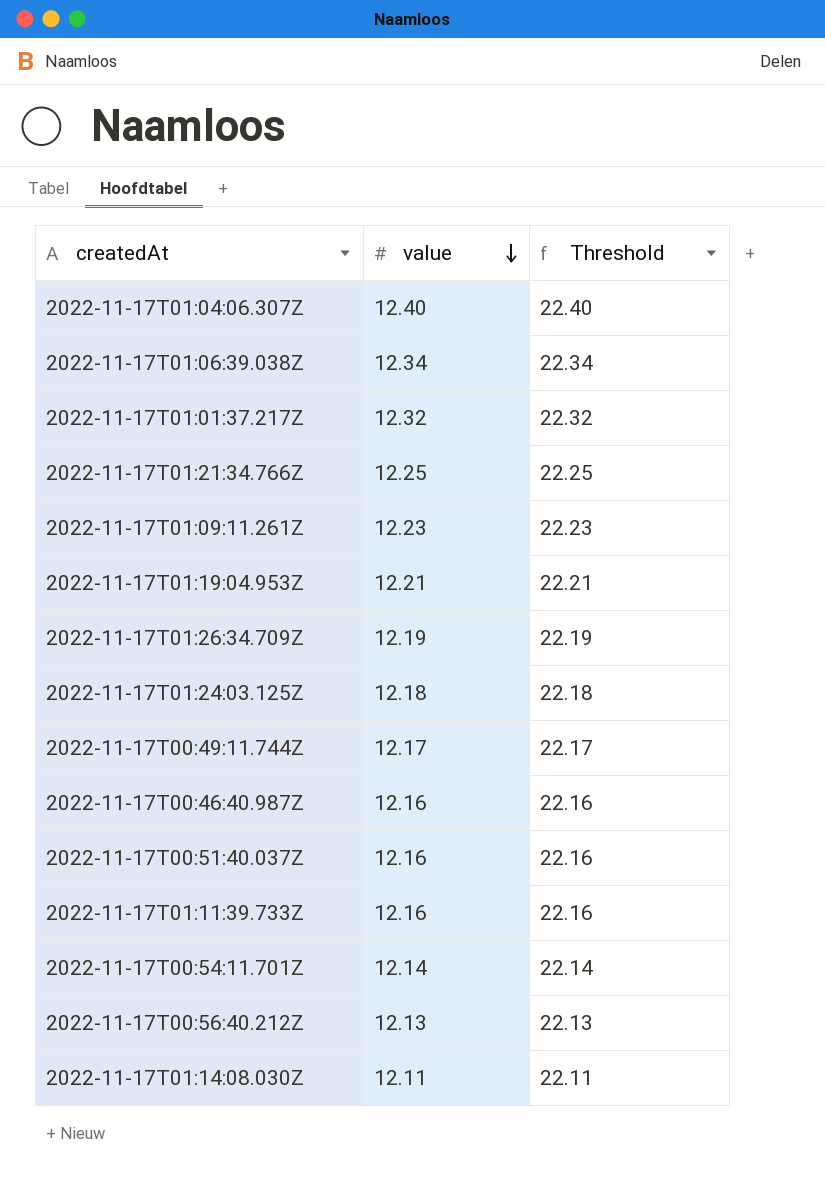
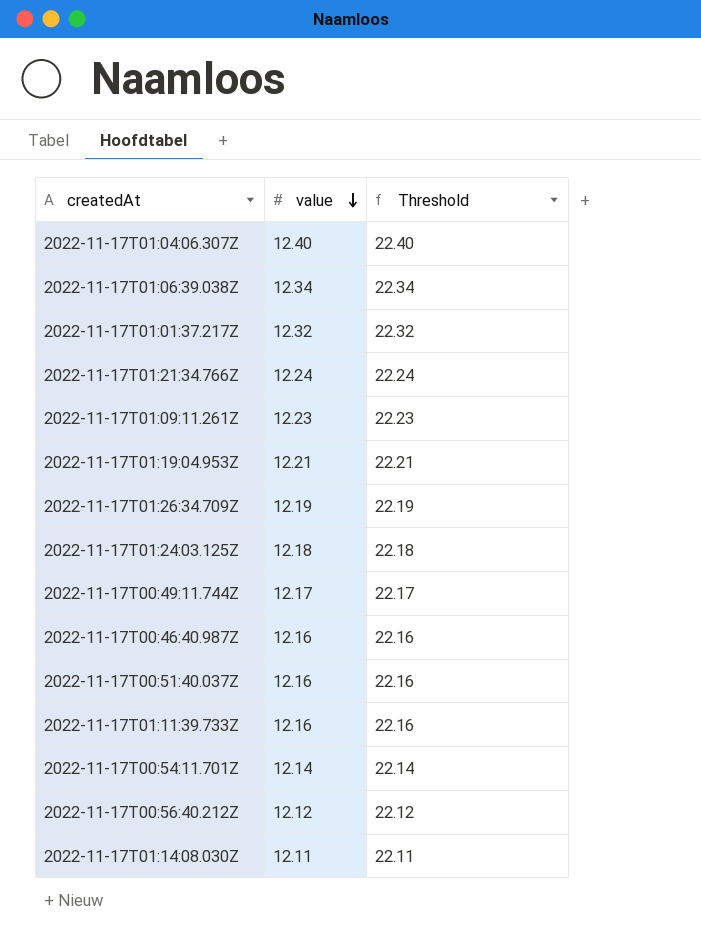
2022-11-17T01:21:34.766Z | value: 12.25 -> 12.24
2022-11-17T01:21:34.766Z | Threshold: 22.25 -> 22.24
2022-11-17T00:56:40.212Z | value: 12.13 -> 12.12
2022-11-17T00:56:40.212Z | Threshold: 22.13 -> 22.12

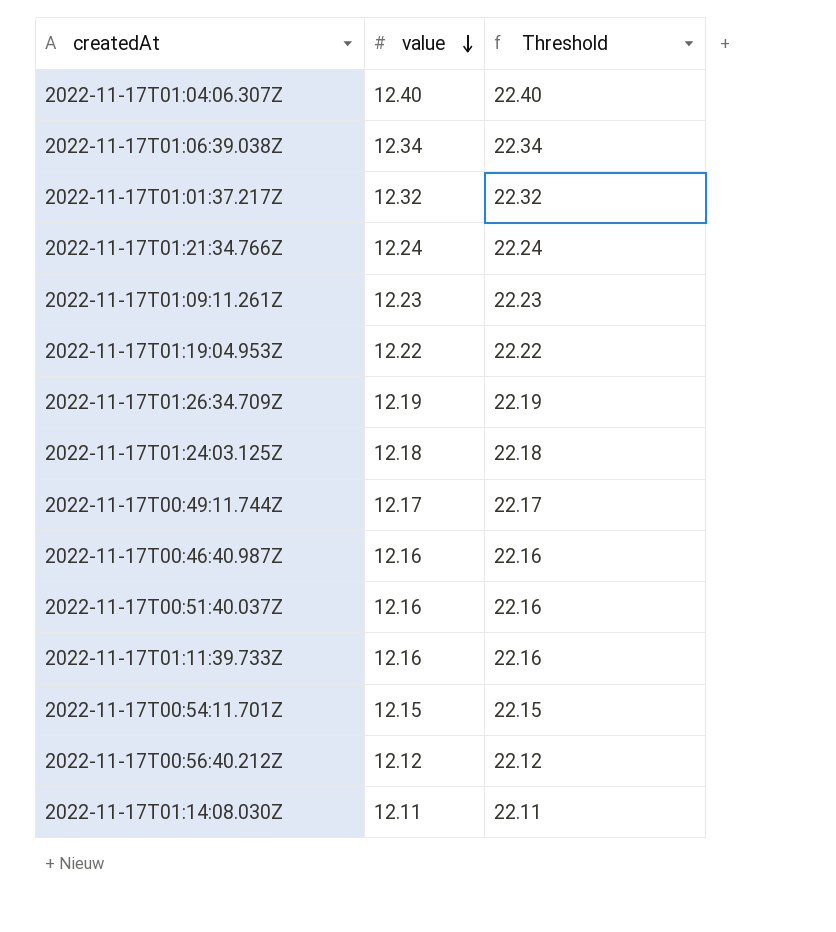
2022-11-17T01:19:04.953Z | value: 12.21 -> 12.22
2022-11-17T01:19:04.953Z | Threshold: 22.21 -> 22.22
2022-11-17T00:54:11.701Z | value: 12.14 -> 12.15
2022-11-17T00:54:11.701Z | Threshold: 22.14 -> 22.15

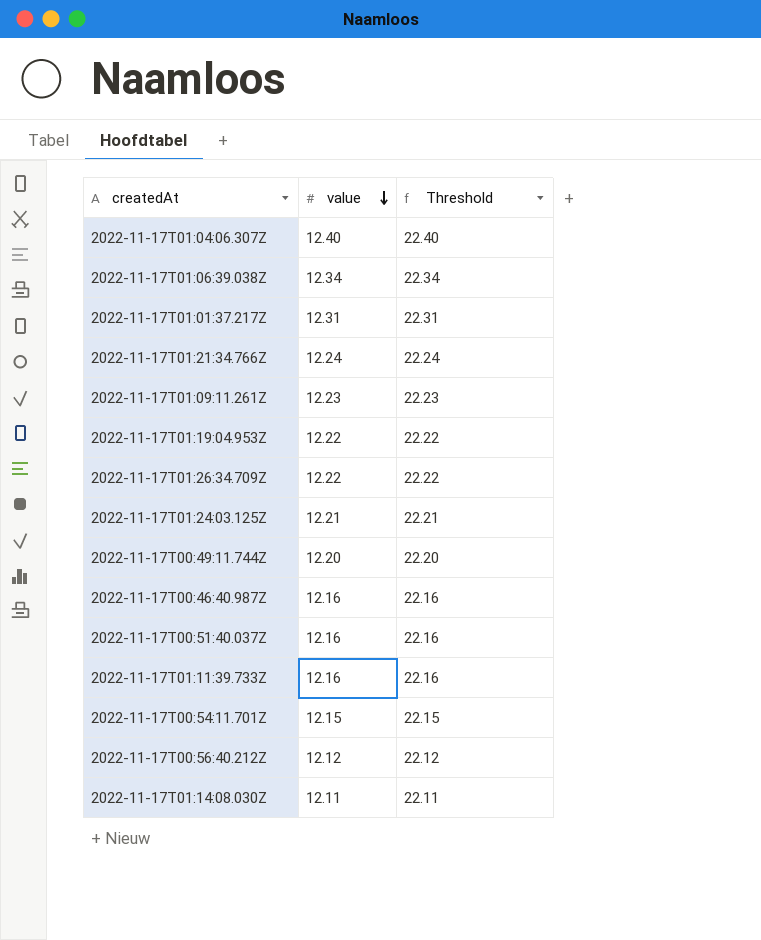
2022-11-17T01:01:37.217Z | value: 12.32 -> 12.31
2022-11-17T01:01:37.217Z | Threshold: 22.32 -> 22.31
2022-11-17T01:26:34.709Z | value: 12.19 -> 12.22
2022-11-17T01:26:34.709Z | Threshold: 22.19 -> 22.22
2022-11-17T01:24:03.125Z | value: 12.18 -> 12.21
2022-11-17T01:24:03.125Z | Threshold: 22.18 -> 22.21
2022-11-17T00:49:11.744Z | value: 12.17 -> 12.20
2022-11-17T00:49:11.744Z | Threshold: 22.17 -> 22.20

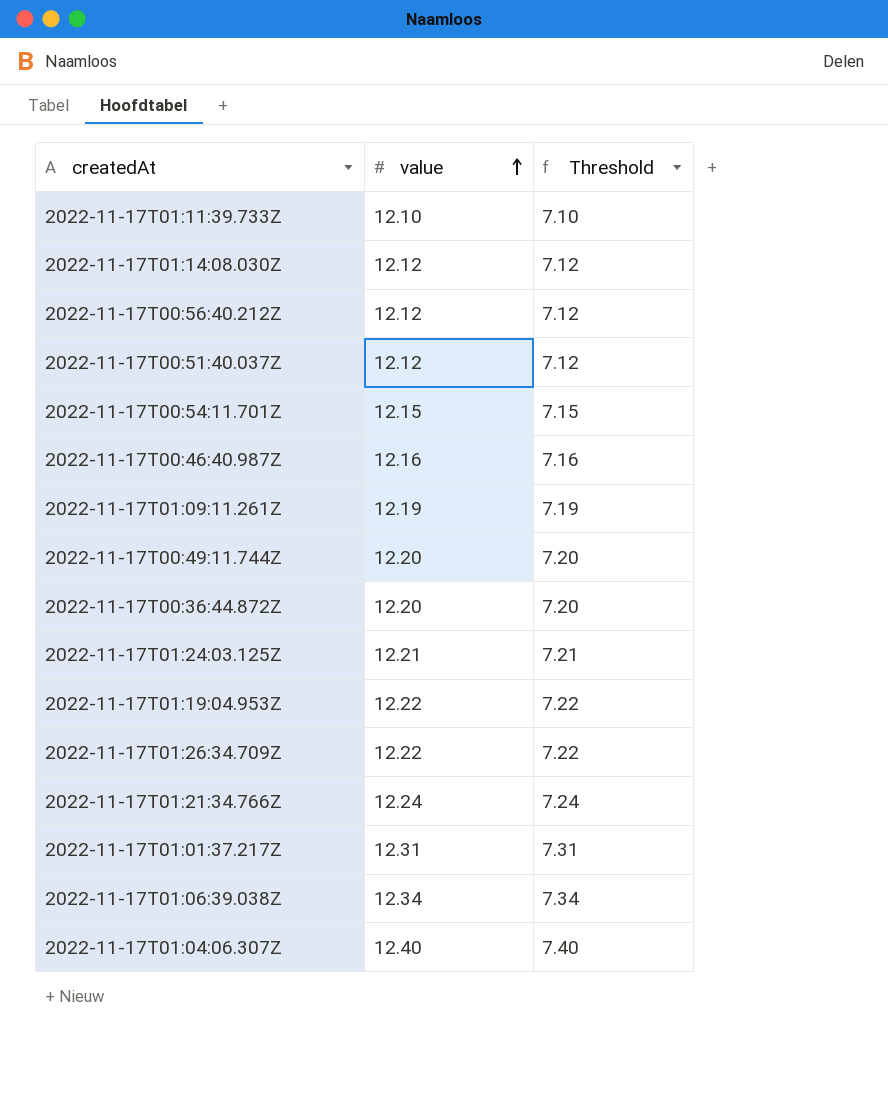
row order: value descending -> value ascending
column Threshold | formula: [value] + 10 -> [value] - 5
2022-11-17T01:11:39.733Z | value: 12.16 -> 12.10
2022-11-17T01:14:08.030Z | value: 12.11 -> 12.12
2022-11-17T00:51:40.037Z | value: 12.16 -> 12.12
2022-11-17T01:09:11.261Z | value: 12.23 -> 12.19
row 2022-11-17T00:36:44.872Z: none -> 12.20 | 7.20

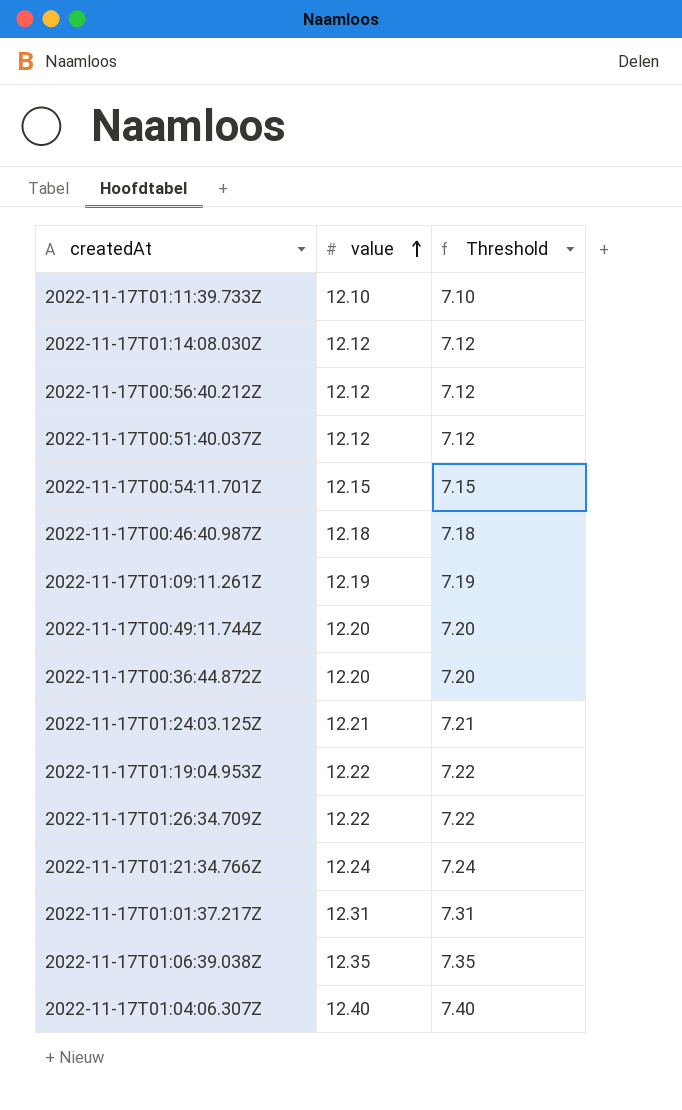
2022-11-17T00:46:40.987Z | value: 12.16 -> 12.18
2022-11-17T00:46:40.987Z | Threshold: 7.16 -> 7.18
2022-11-17T01:06:39.038Z | value: 12.34 -> 12.35
2022-11-17T01:06:39.038Z | Threshold: 7.34 -> 7.35

